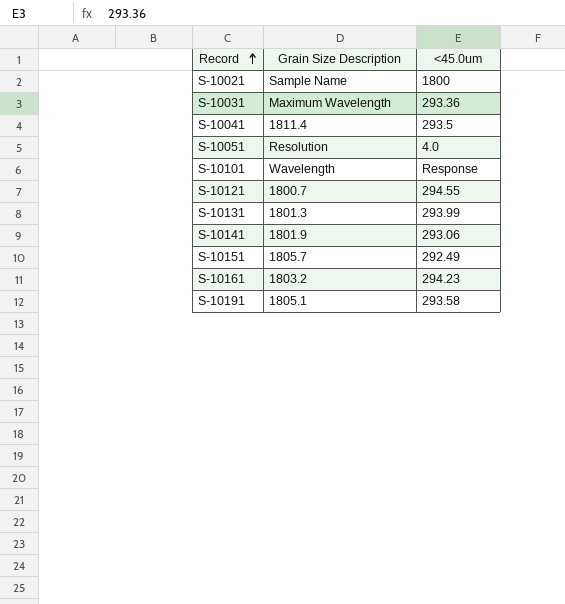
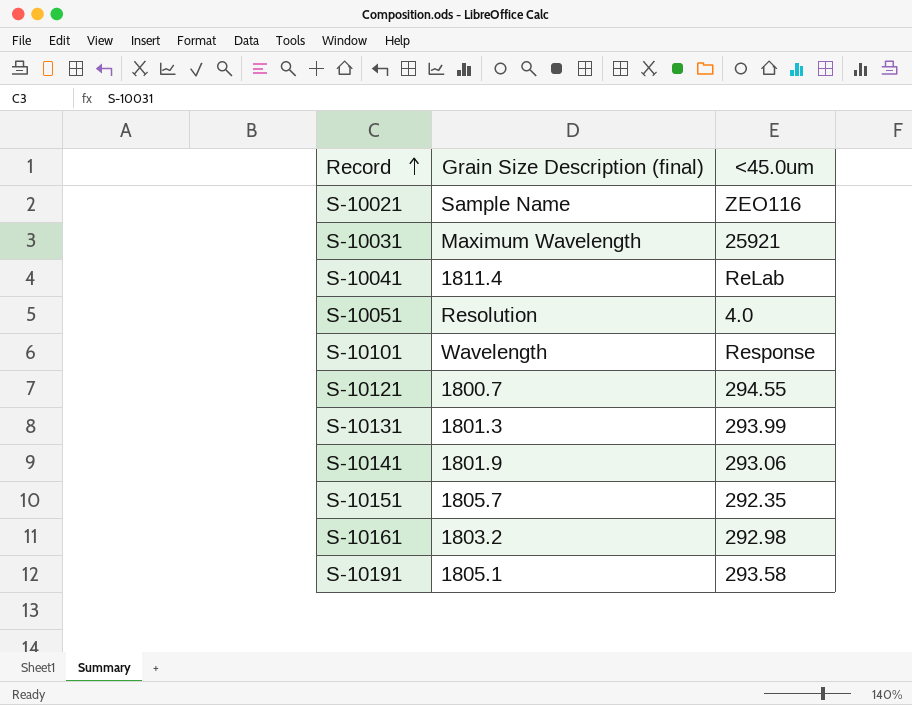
column name: Grain Size Description -> Grain Size Description (final)
S-10021 | <45.0um: 1800 -> ZEO116
S-10031 | <45.0um: 293.36 -> 25921
S-10041 | <45.0um: 293.5 -> ReLab
S-10151 | <45.0um: 292.49 -> 292.35
S-10161 | <45.0um: 294.23 -> 292.98

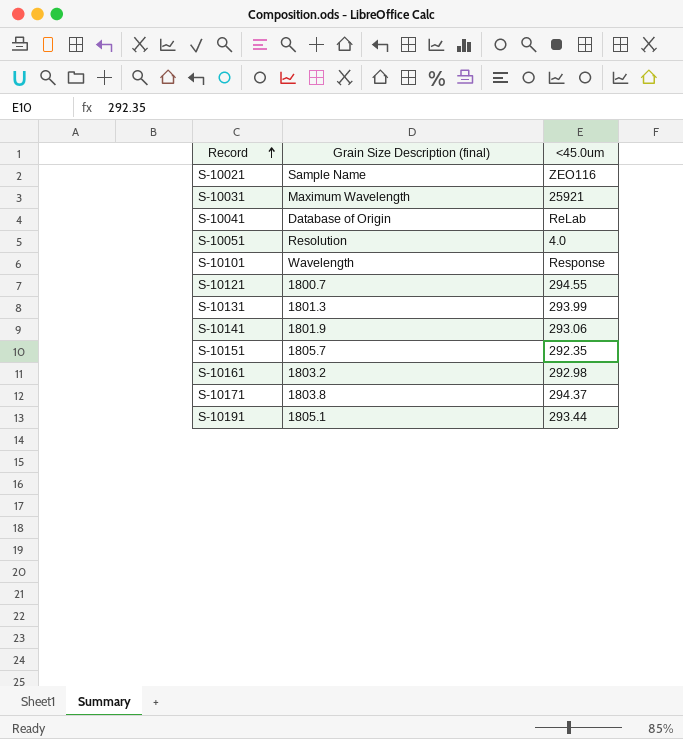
S-10041 | Grain Size Description (final): 1811.4 -> Database of Origin
row S-10171: none -> 1803.8 | 294.37
S-10191 | <45.0um: 293.58 -> 293.44

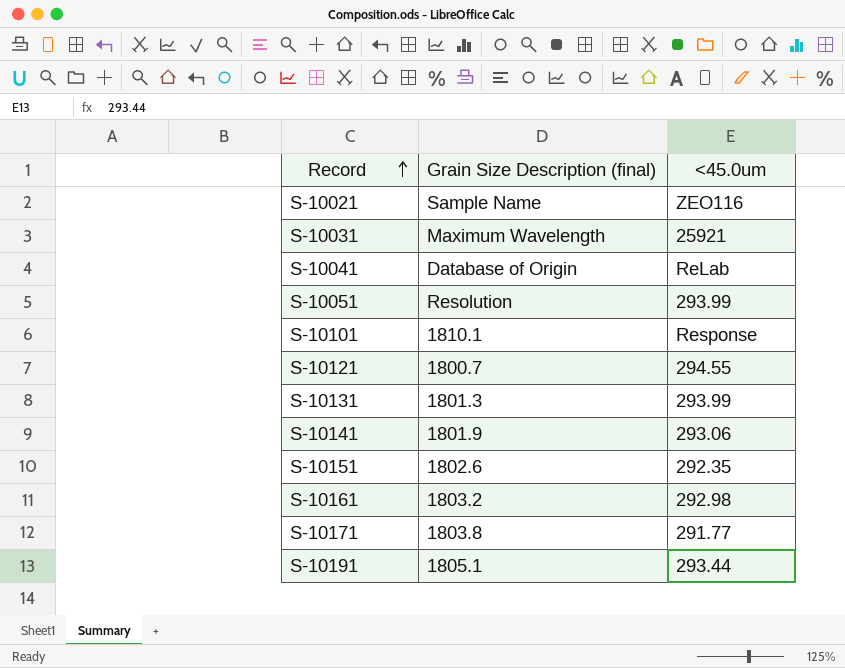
S-10051 | <45.0um: 4.0 -> 293.99
S-10101 | Grain Size Description (final): Wavelength -> 1810.1
S-10151 | Grain Size Description (final): 1805.7 -> 1802.6
S-10171 | <45.0um: 294.37 -> 291.77

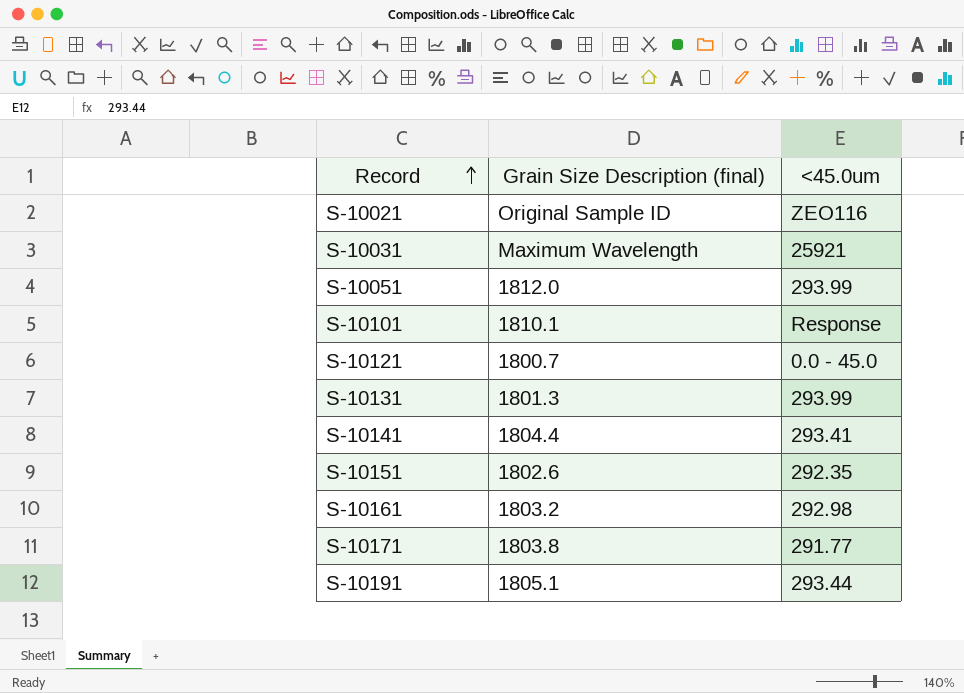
row S-10041: Database of Origin | ReLab -> none
S-10021 | Grain Size Description (final): Sample Name -> Original Sample ID
S-10051 | Grain Size Description (final): Resolution -> 1812.0
S-10121 | <45.0um: 294.55 -> 0.0 - 45.0
S-10141 | Grain Size Description (final): 1801.9 -> 1804.4
S-10141 | <45.0um: 293.06 -> 293.41

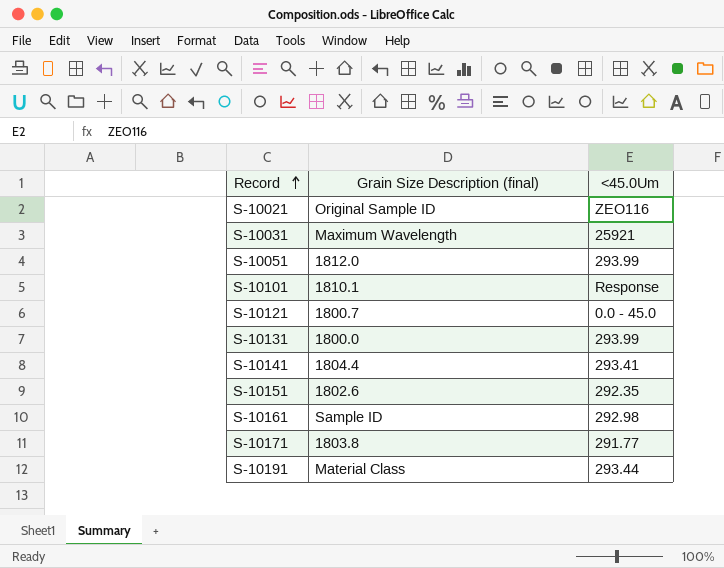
column name: <45.0um -> <45.0Um
S-10131 | Grain Size Description (final): 1801.3 -> 1800.0
S-10161 | Grain Size Description (final): 1803.2 -> Sample ID
S-10191 | Grain Size Description (final): 1805.1 -> Material Class

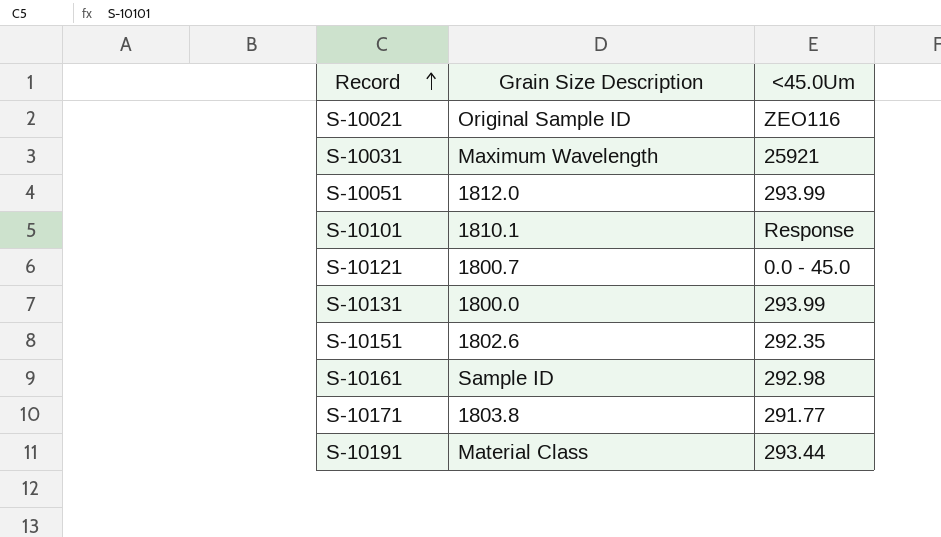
column name: Grain Size Description (final) -> Grain Size Description
row S-10141: 1804.4 | 293.41 -> none

